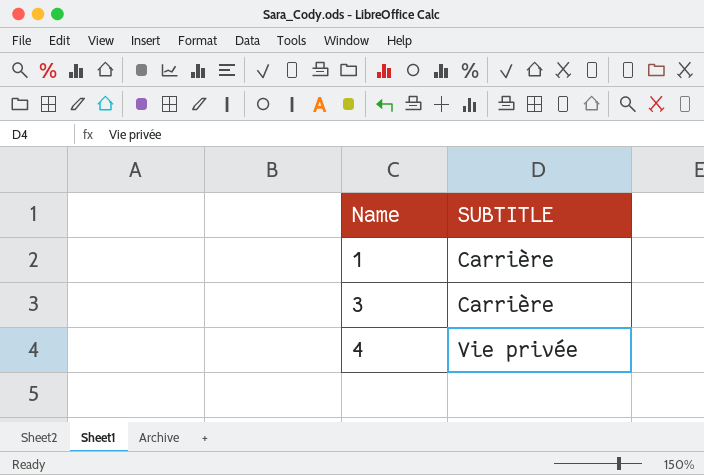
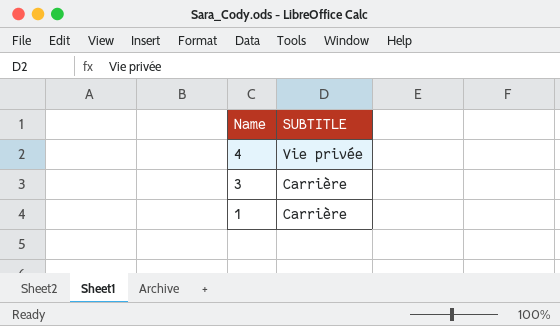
row order: Name ascending -> Name descending

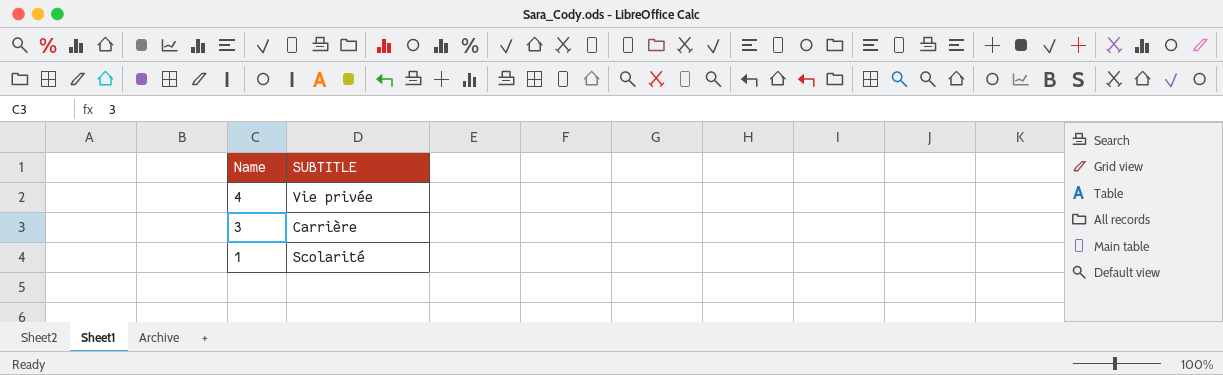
1 | SUBTITLE: Carrière -> Scolarité

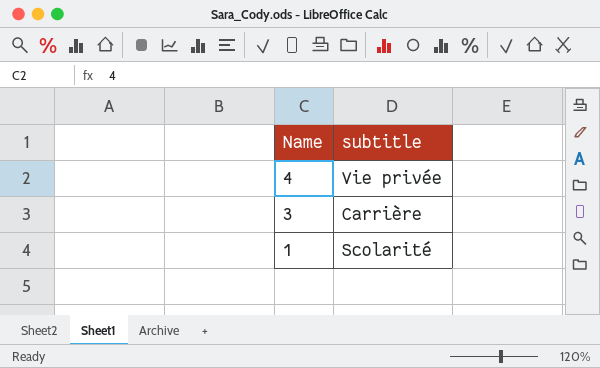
column name: SUBTITLE -> subtitle

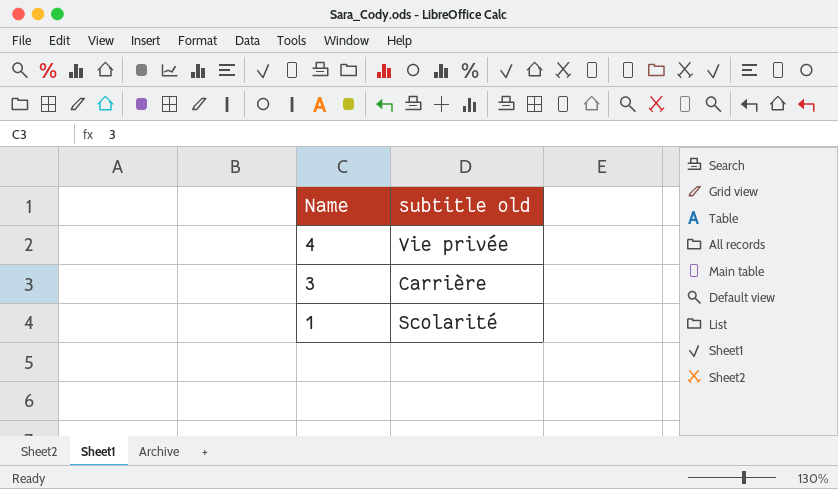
column name: subtitle -> subtitle old

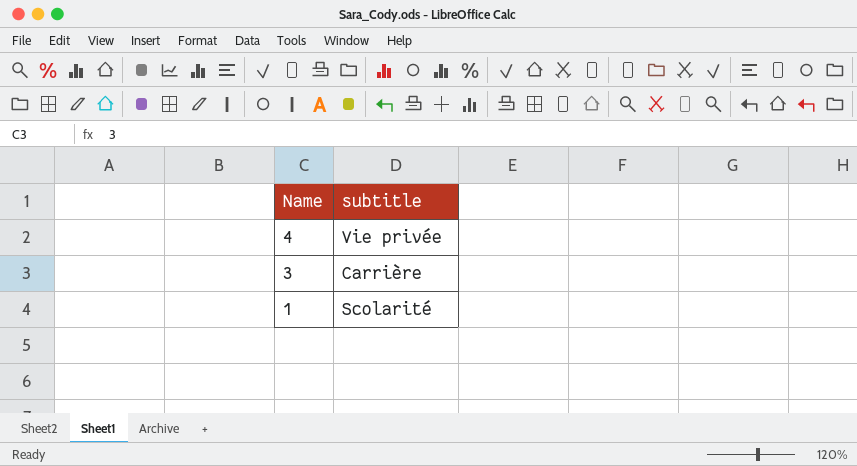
column name: subtitle old -> subtitle

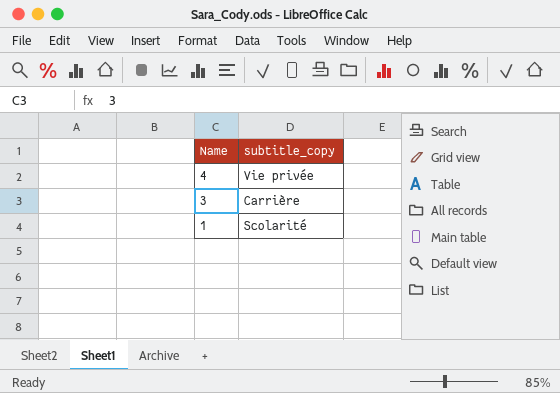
column name: subtitle -> subtitle_copy

